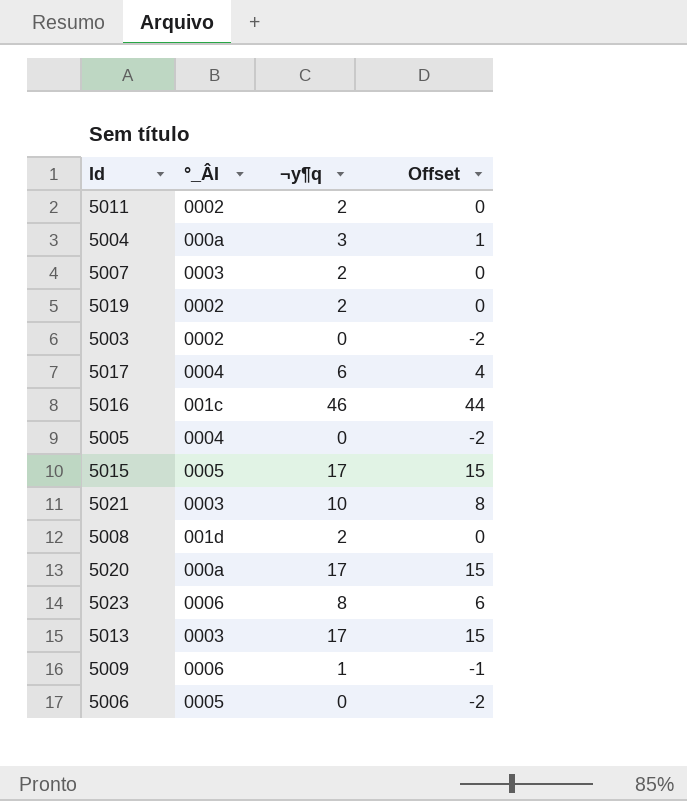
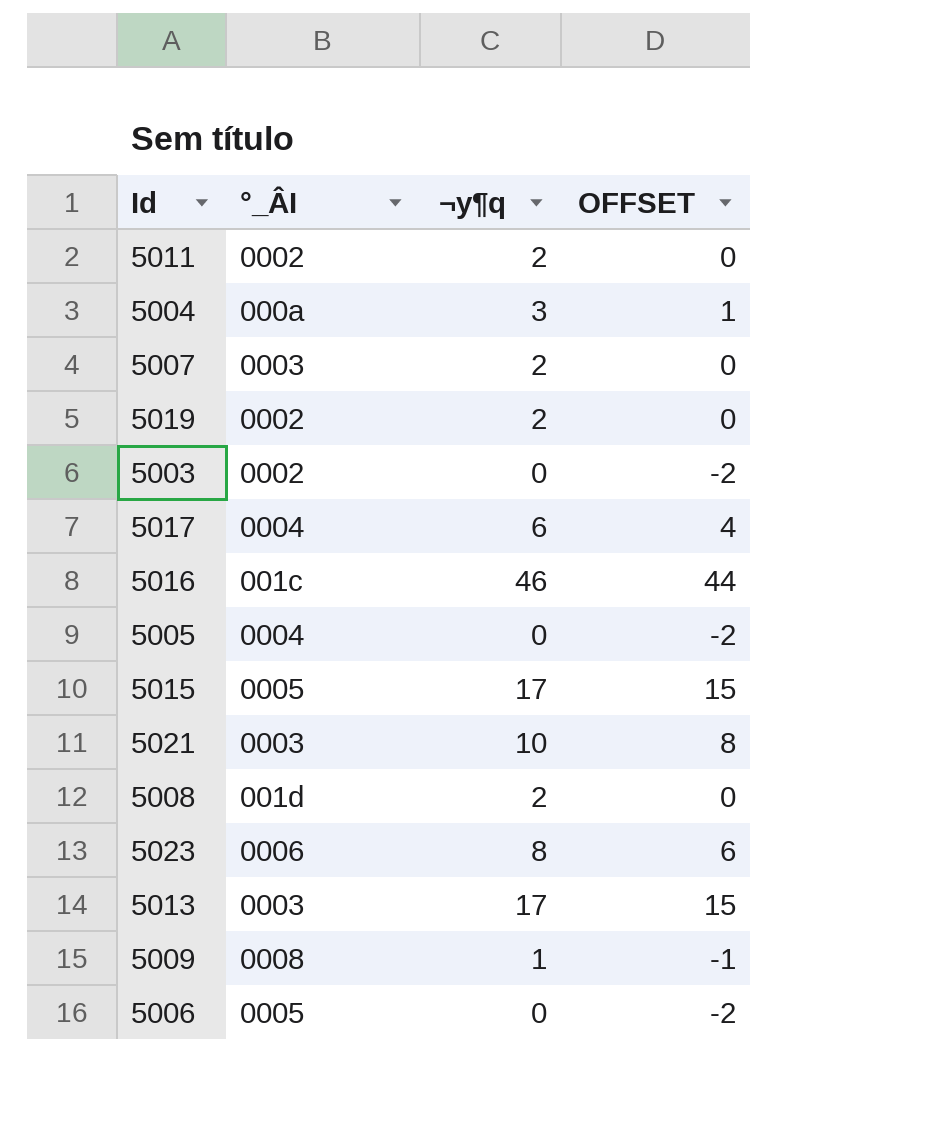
column name: Offset -> OFFSET
row 5020: 000a | 17 | 15 -> none
5009 | °_ÂI: 0006 -> 0008

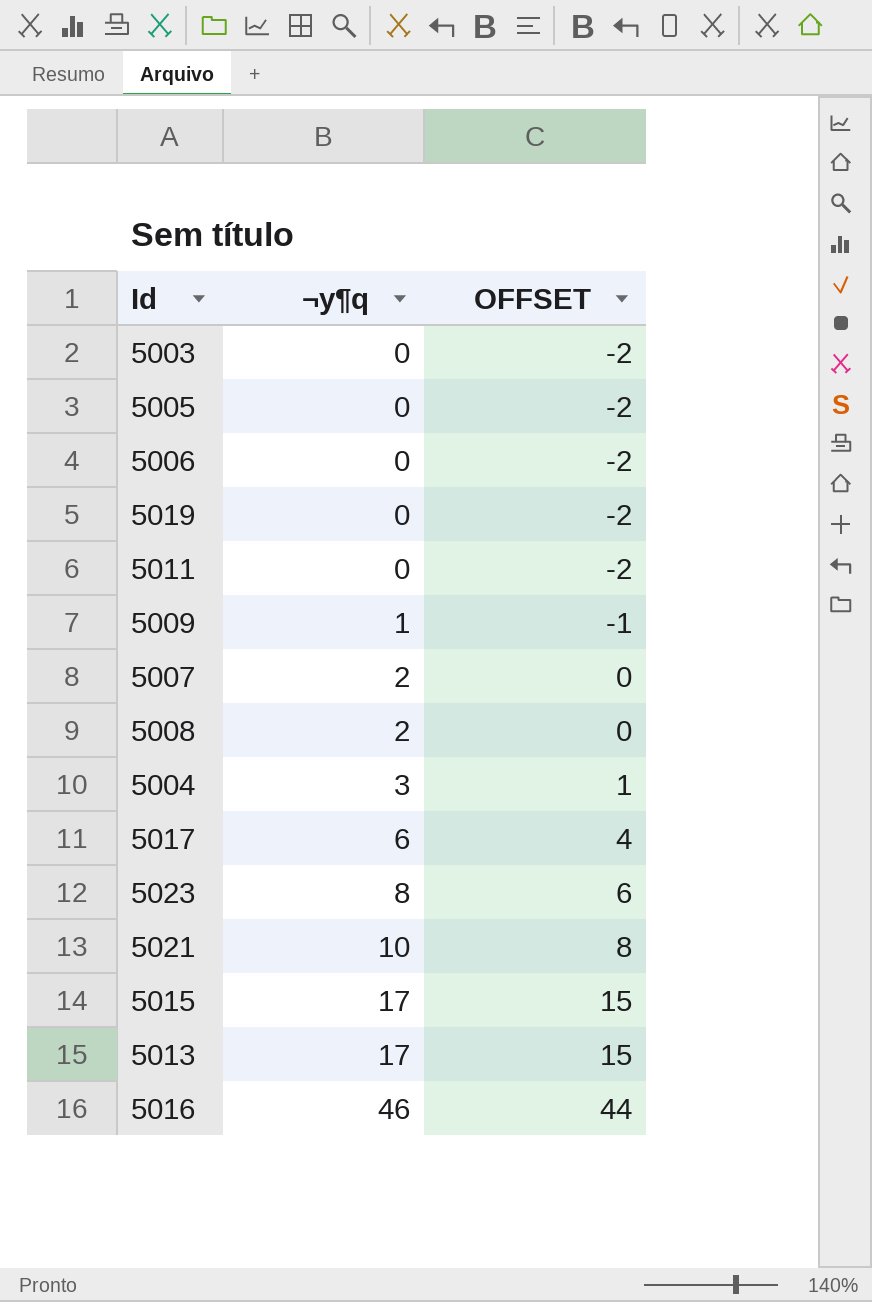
row order: none -> ¬y¶q ascending
column °_ÂI | position: 2 -> none
5019 | ¬y¶q: 2 -> 0
5019 | OFFSET: 0 -> -2
5011 | ¬y¶q: 2 -> 0
5011 | OFFSET: 0 -> -2

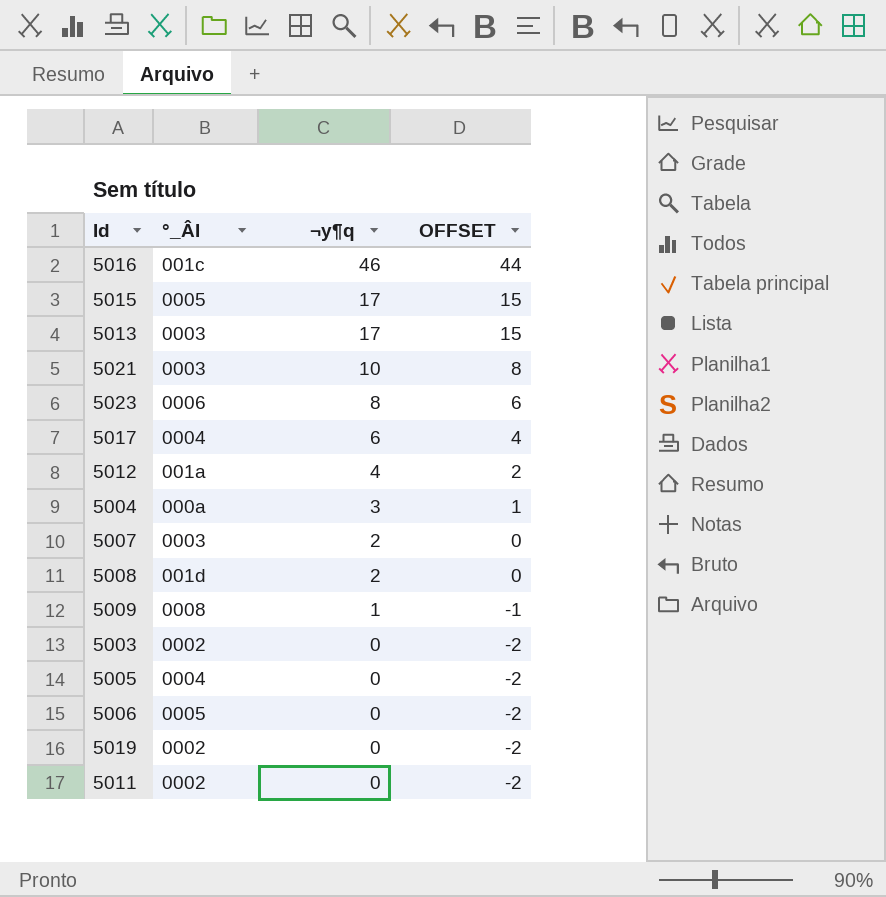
row order: ¬y¶q ascending -> ¬y¶q descending
column °_ÂI | position: none -> 2
row 5012: none -> 001a | 4 | 2

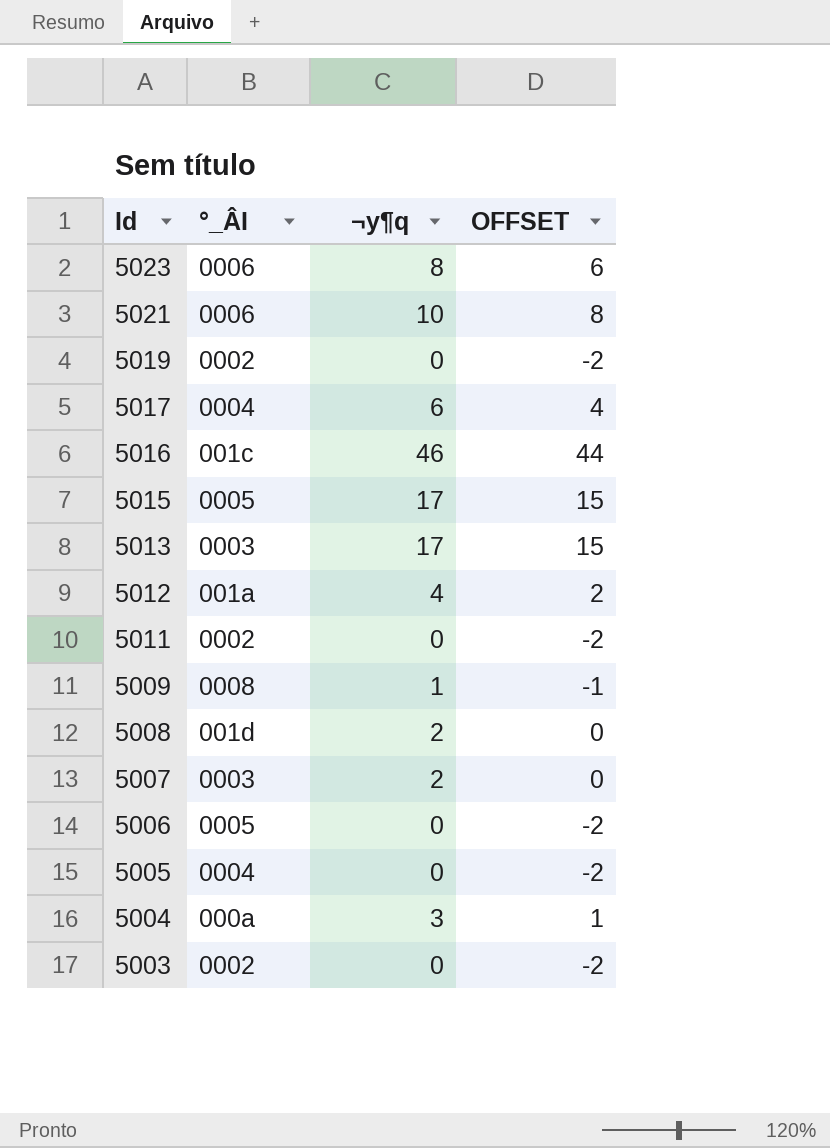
row order: ¬y¶q descending -> Id descending
5021 | °_ÂI: 0003 -> 0006

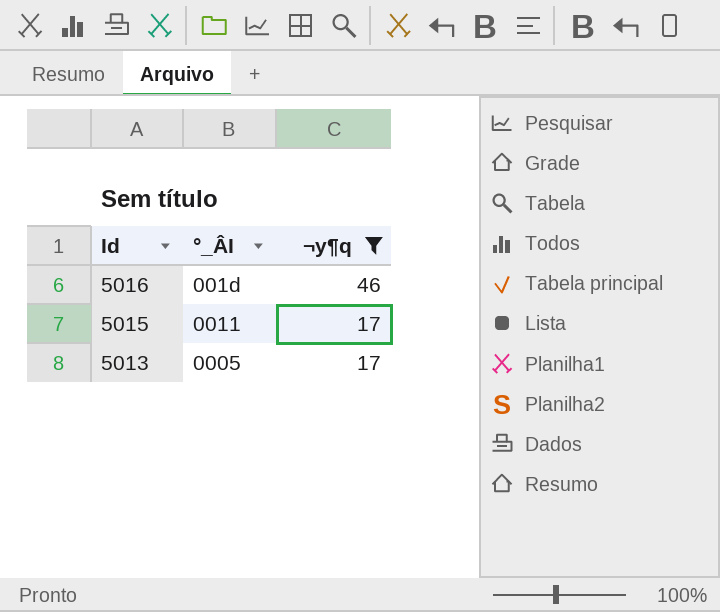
filter: none -> ¬y¶q >= 17
column OFFSET | formula: [¬y¶q] - 2 -> none
5016 | °_ÂI: 001c -> 001d
5015 | °_ÂI: 0005 -> 0011
5013 | °_ÂI: 0003 -> 0005

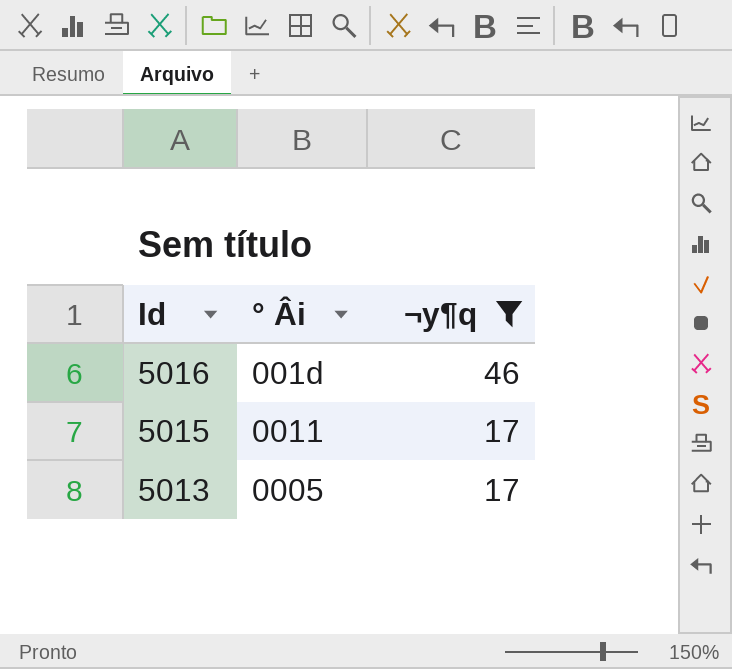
column name: °_ÂI -> ° Âi

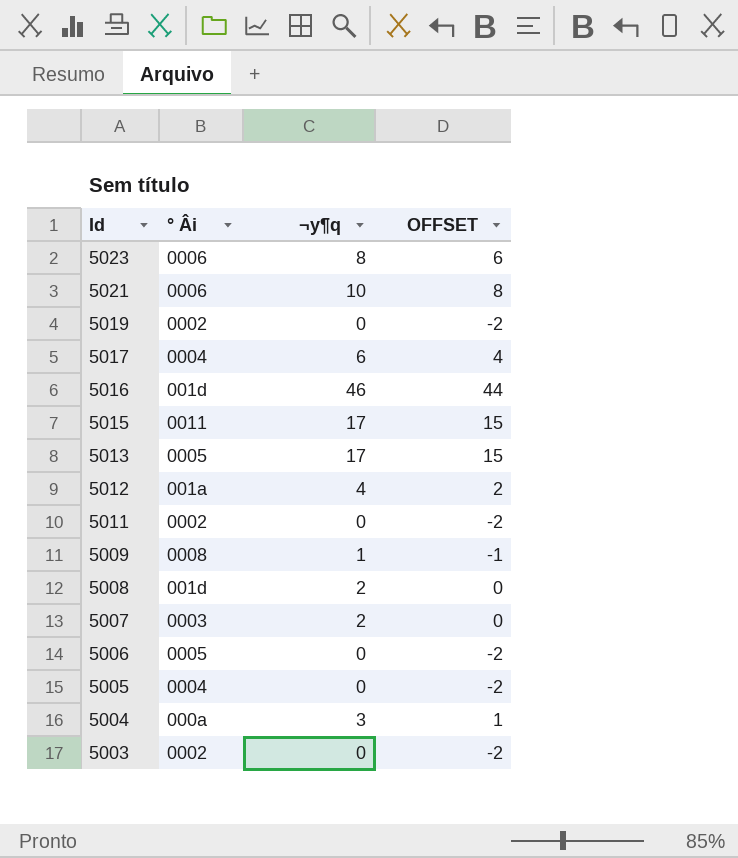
filter: ¬y¶q >= 17 -> none
column OFFSET | formula: none -> [¬y¶q] - 2

